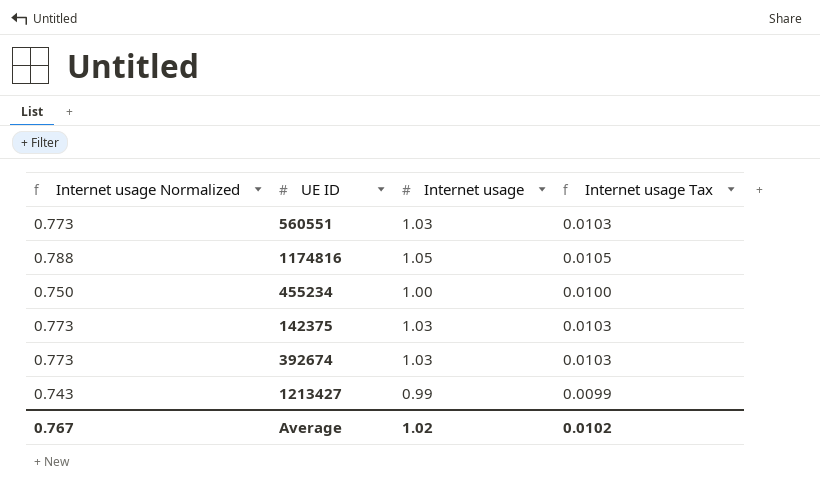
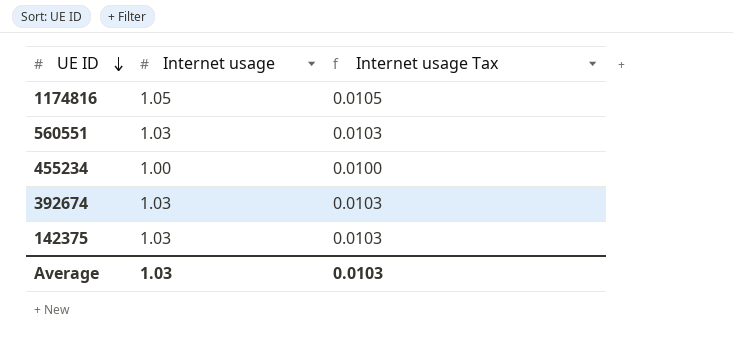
row order: none -> UE ID descending
column Internet usage Normalized | formula: [Internet usage] * 0.75 -> none
row 1213427: 0.743 | 0.99 | 0.0099 -> none
Average | Internet usage: 1.02 -> 1.03
Average | Internet usage Tax: 0.0102 -> 0.0103

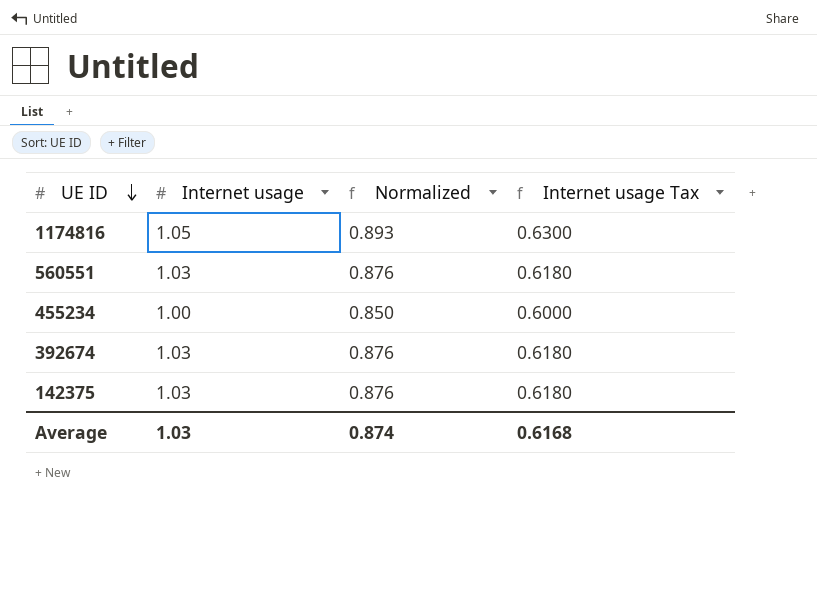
column Normalized | formula: none -> [Internet usage] * 0.85
column Internet usage Tax | formula: [Internet usage] * 0.01 -> [Internet usage] * 0.6
Average | Internet usage Tax: 0.0103 -> 0.6168

